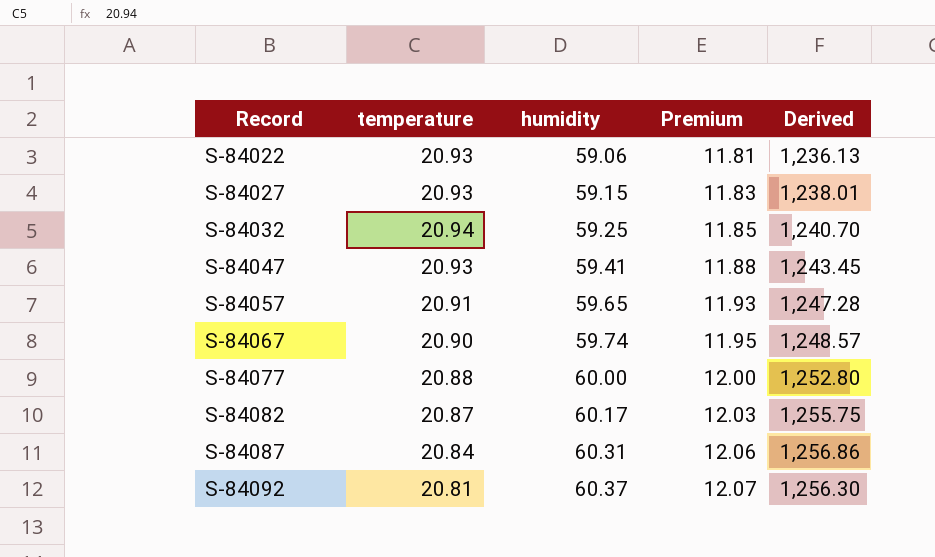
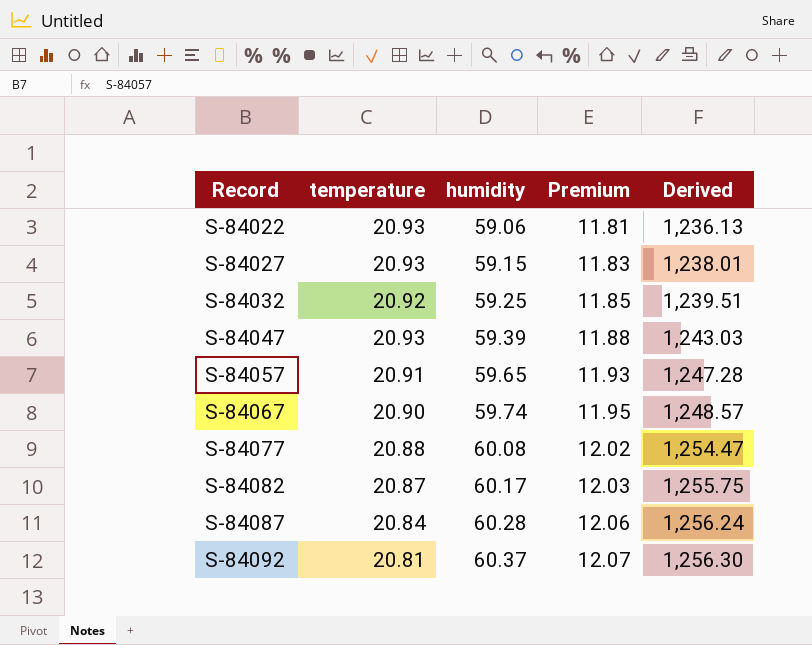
S-84032 | temperature: 20.94 -> 20.92
S-84032 | Derived: 1,240.70 -> 1,239.51
S-84047 | humidity: 59.41 -> 59.39
S-84047 | Derived: 1,243.45 -> 1,243.03
S-84077 | humidity: 60.00 -> 60.08
S-84077 | Premium: 12.00 -> 12.02
S-84077 | Derived: 1,252.80 -> 1,254.47
S-84087 | humidity: 60.31 -> 60.28
S-84087 | Derived: 1,256.86 -> 1,256.24

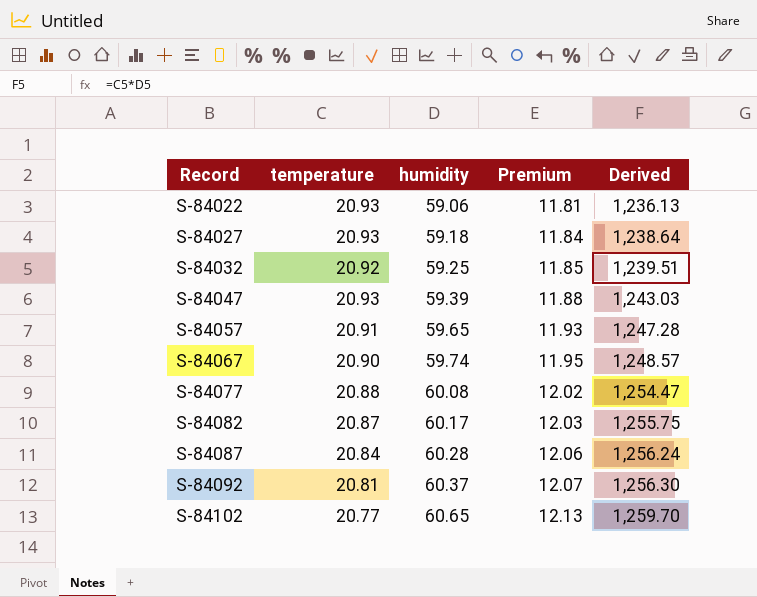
S-84027 | humidity: 59.15 -> 59.18
S-84027 | Premium: 11.83 -> 11.84
S-84027 | Derived: 1,238.01 -> 1,238.64
row S-84102: none -> 20.77 | 60.65 | 12.13 | 1,259.70

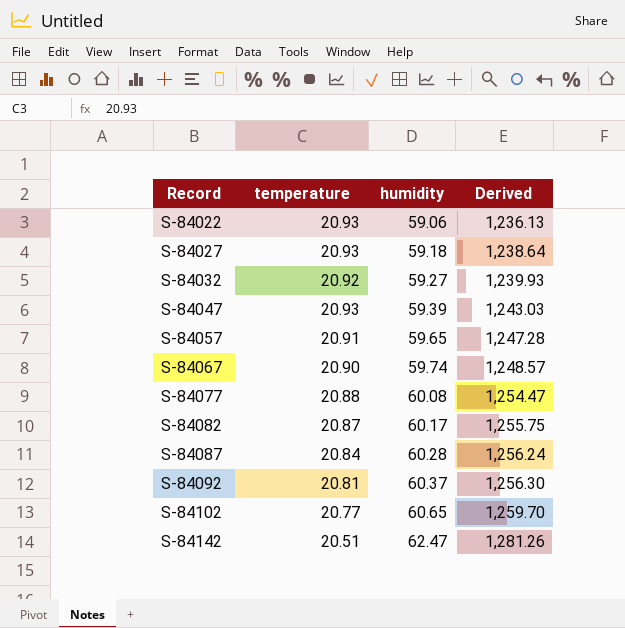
column Premium | formula: [humidity] * 0.2 -> none
S-84032 | humidity: 59.25 -> 59.27
S-84032 | Derived: 1,239.51 -> 1,239.93
row S-84142: none -> 20.51 | 62.47 | 1,281.26

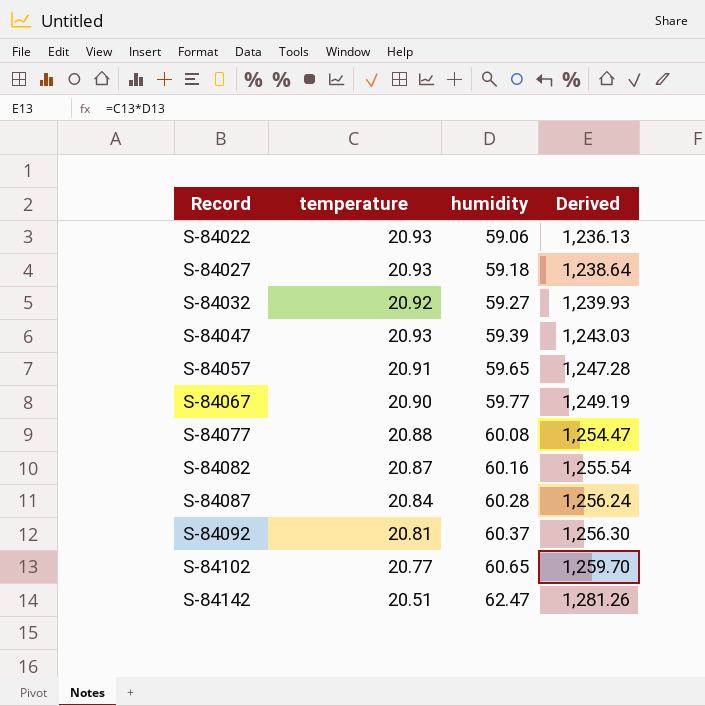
S-84067 | humidity: 59.74 -> 59.77
S-84067 | Derived: 1,248.57 -> 1,249.19
S-84082 | humidity: 60.17 -> 60.16
S-84082 | Derived: 1,255.75 -> 1,255.54

